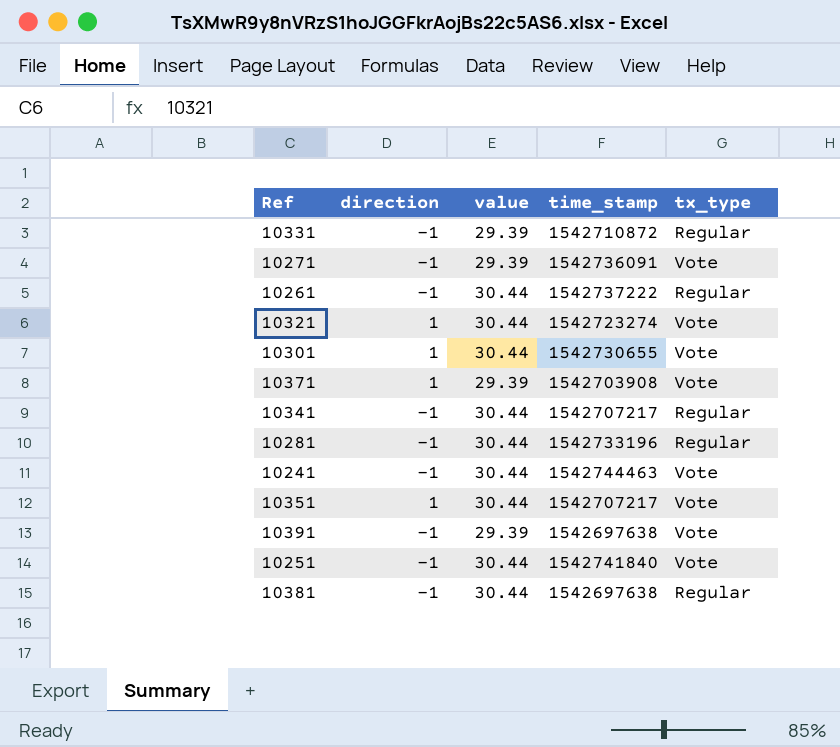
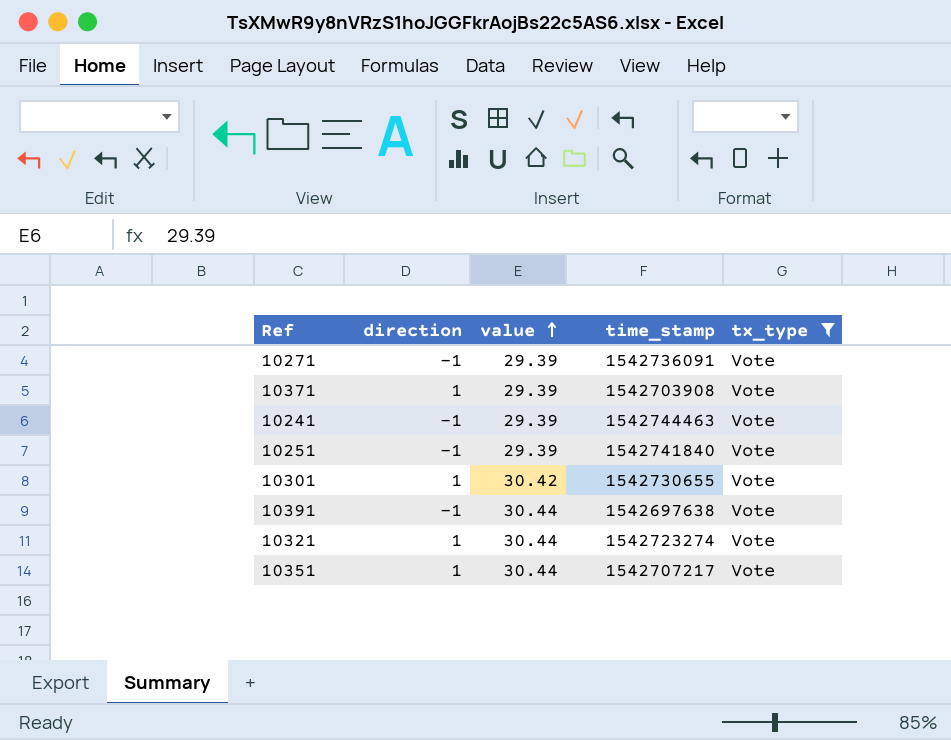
filter: none -> tx_type = Vote
row order: none -> value ascending
10241 | value: 30.44 -> 29.39
10251 | value: 30.44 -> 29.39
10301 | value: 30.44 -> 30.42
10391 | value: 29.39 -> 30.44

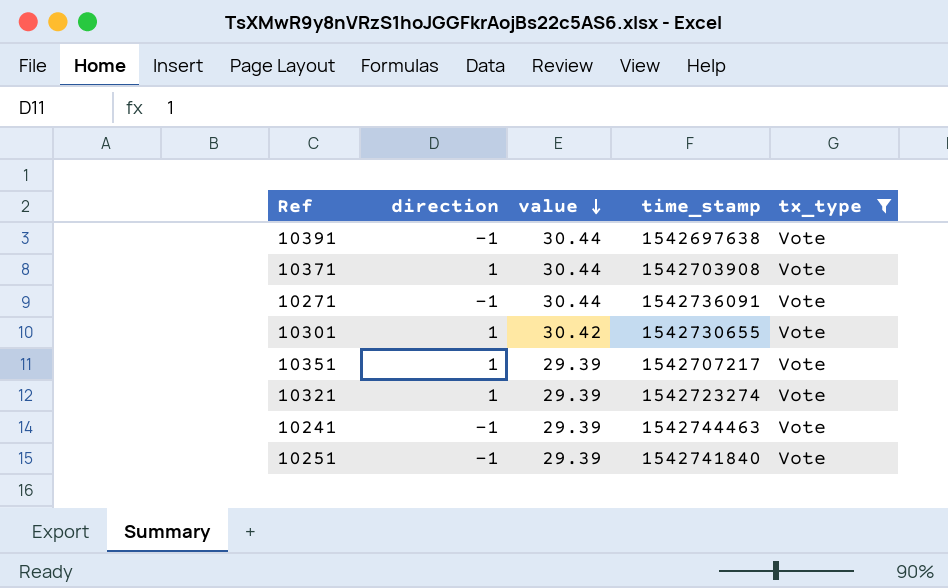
row order: value ascending -> value descending
10371 | value: 29.39 -> 30.44
10271 | value: 29.39 -> 30.44
10351 | value: 30.44 -> 29.39
10321 | value: 30.44 -> 29.39

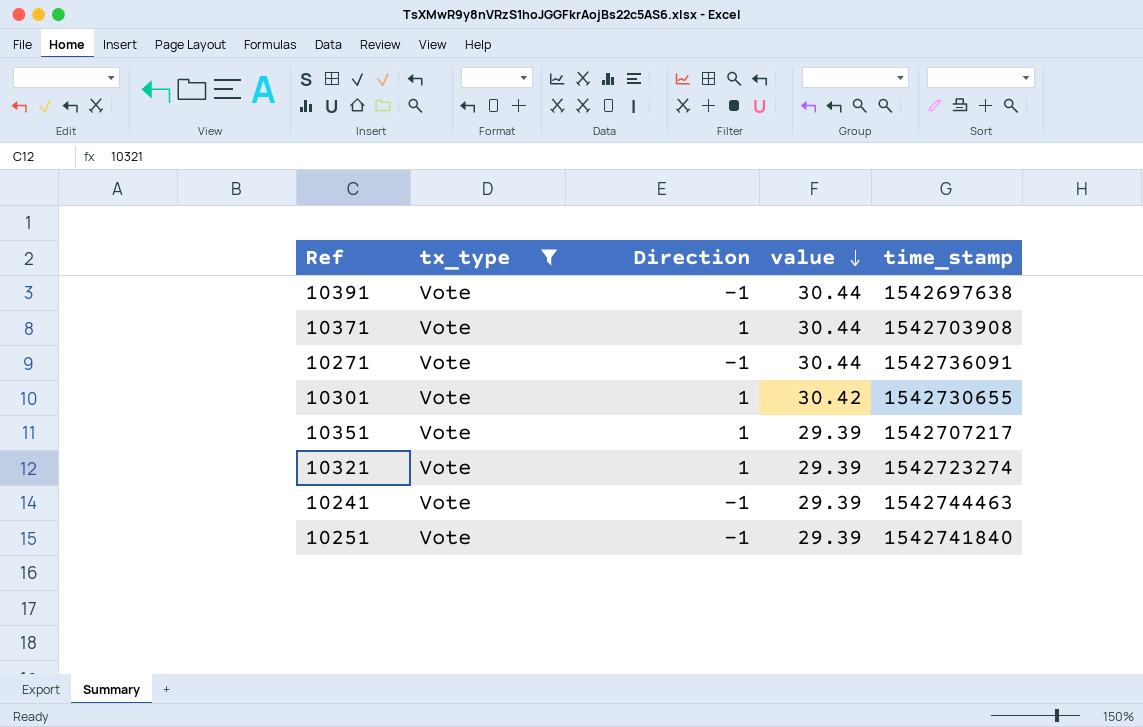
column tx_type | position: 5 -> 2
column name: direction -> Direction

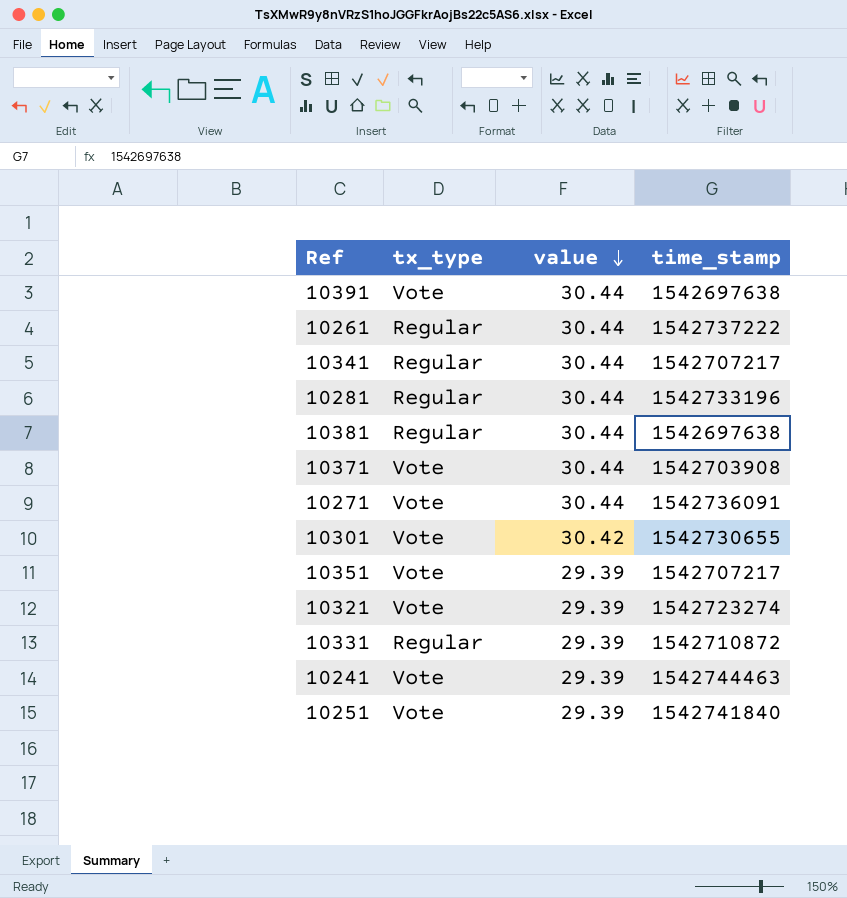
filter: tx_type = Vote -> none
column Direction | position: 3 -> none

